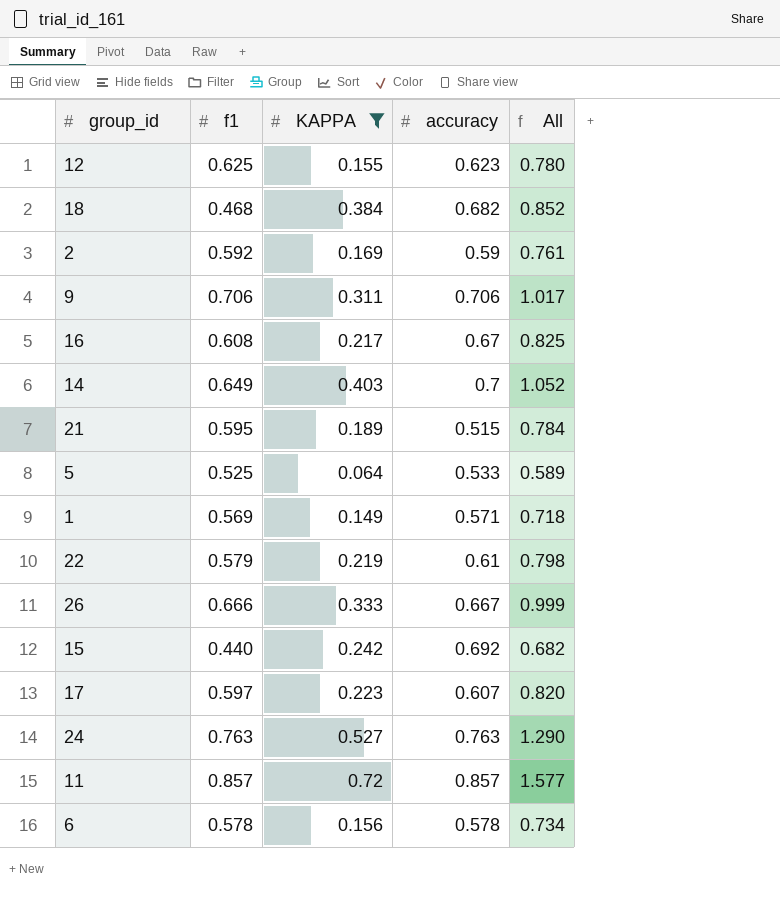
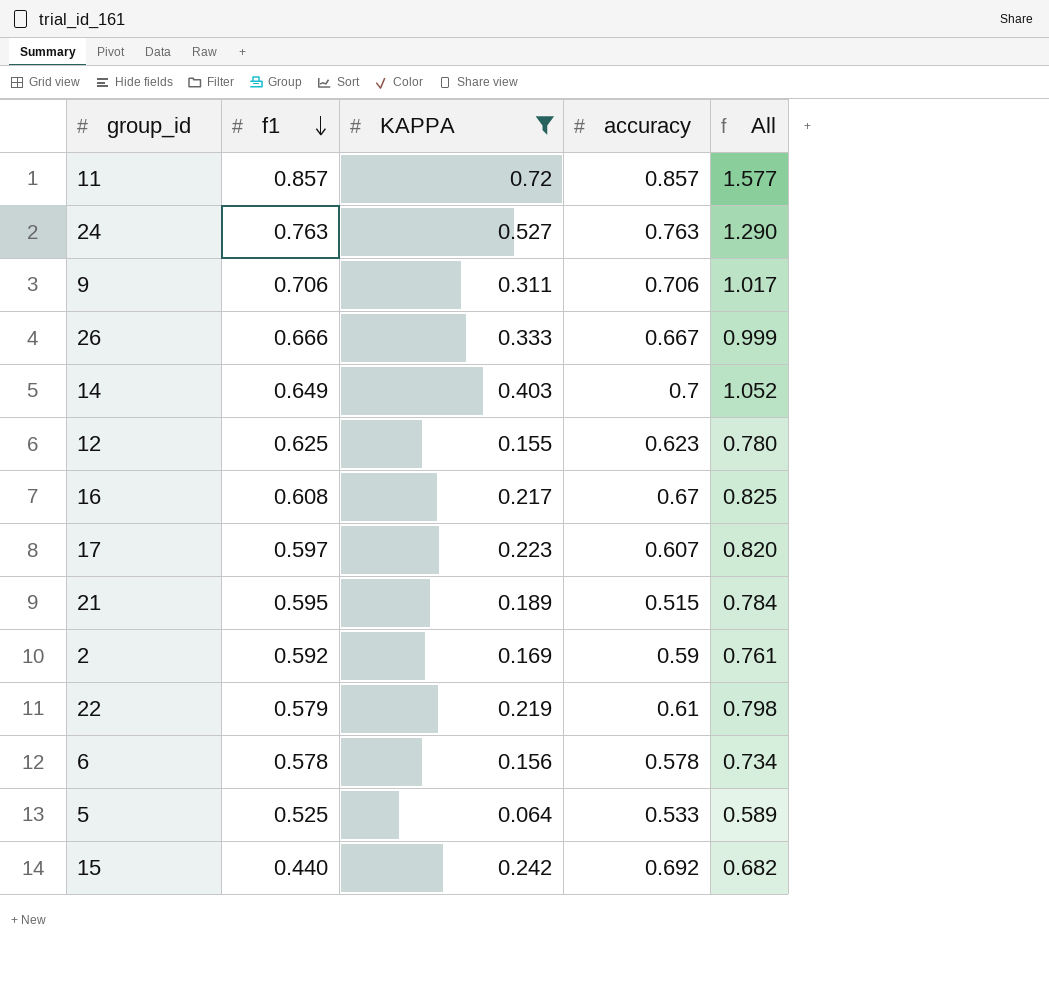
row order: none -> f1 descending
row 18: 0.468 | 0.384 | 0.682 | 0.852 -> none
row 1: 0.569 | 0.149 | 0.571 | 0.718 -> none

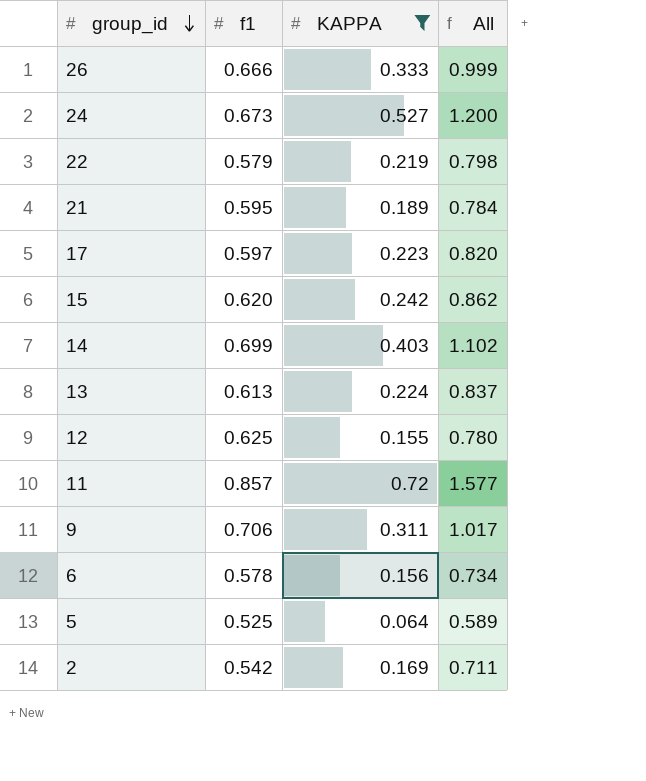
row order: f1 descending -> group_id descending
column accuracy | position: 4 -> none
row 16: 0.608 | 0.217 | 0.67 | 0.825 -> none
24 | f1: 0.763 -> 0.673
24 | All: 1.290 -> 1.200
15 | f1: 0.440 -> 0.620
15 | All: 0.682 -> 0.862
14 | f1: 0.649 -> 0.699
14 | All: 1.052 -> 1.102
row 13: none -> 0.613 | 0.224 | 0.837
2 | f1: 0.592 -> 0.542
2 | All: 0.761 -> 0.711

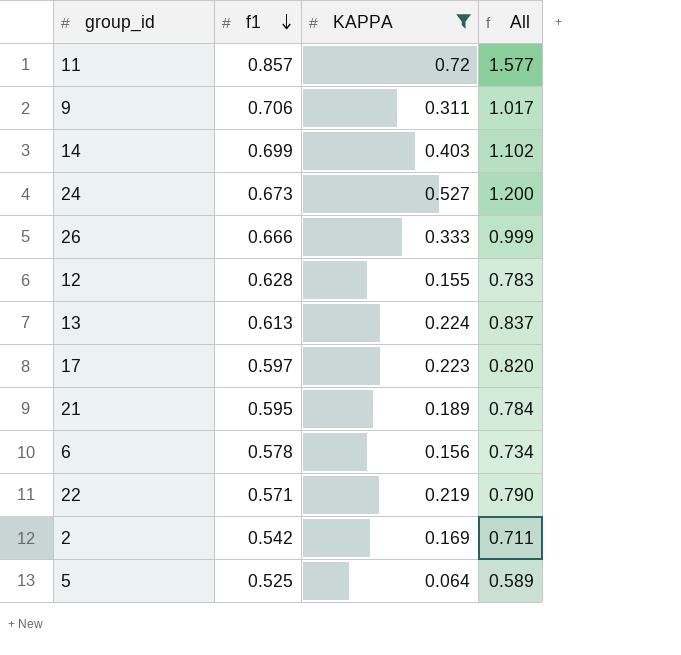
row order: group_id descending -> f1 descending
row 15: 0.620 | 0.242 | 0.862 -> none
12 | f1: 0.625 -> 0.628
12 | All: 0.780 -> 0.783
22 | f1: 0.579 -> 0.571
22 | All: 0.798 -> 0.790

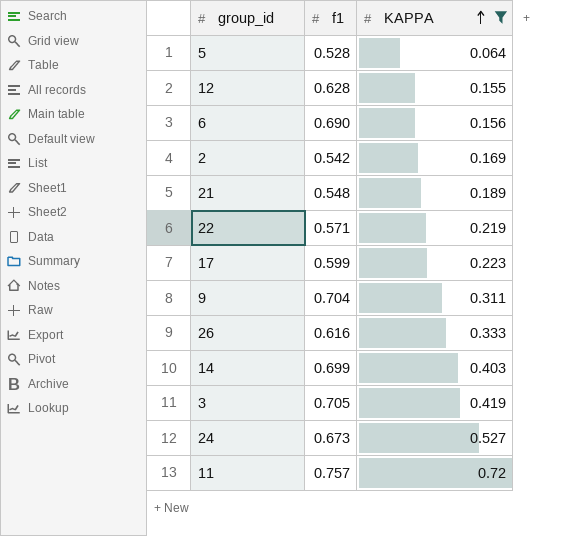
row order: f1 descending -> KAPPA ascending
column All | formula: [f1] + [KAPPA] -> none
row 13: 0.613 | 0.224 | 0.837 -> none
5 | f1: 0.525 -> 0.528
6 | f1: 0.578 -> 0.690
21 | f1: 0.595 -> 0.548
17 | f1: 0.597 -> 0.599
9 | f1: 0.706 -> 0.704
26 | f1: 0.666 -> 0.616
row 3: none -> 0.705 | 0.419
11 | f1: 0.857 -> 0.757

